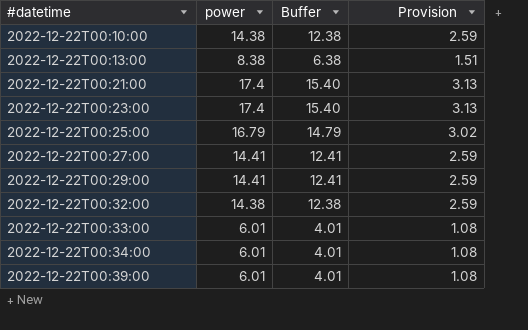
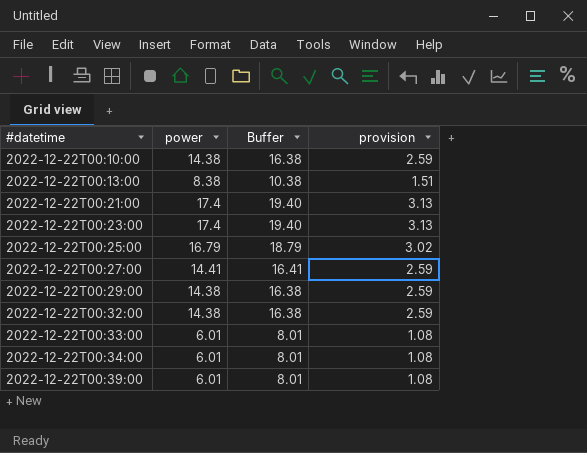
column Buffer | formula: [power] - 2 -> [power] + 2
column name: Provision -> provision
2022-12-22T00:29:00 | power: 14.41 -> 14.38

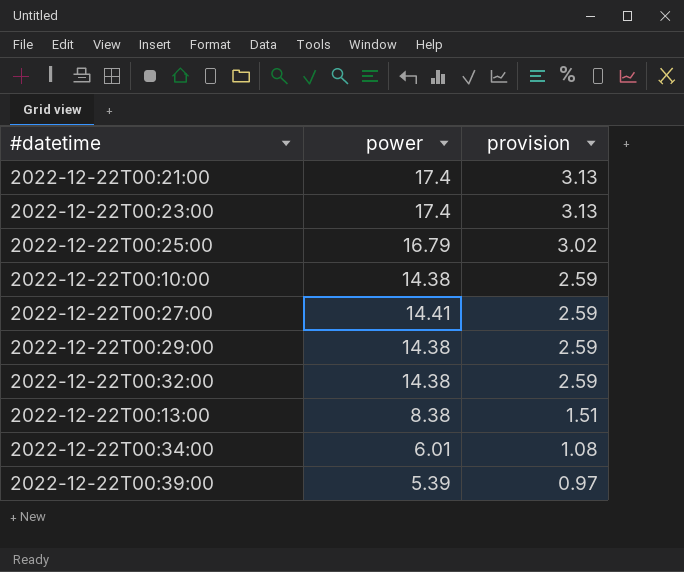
row order: #datetime ascending -> provision descending
column Buffer | formula: [power] + 2 -> none
row 2022-12-22T00:33:00: 6.01 | 8.01 | 1.08 -> none
2022-12-22T00:39:00 | power: 6.01 -> 5.39
2022-12-22T00:39:00 | provision: 1.08 -> 0.97

